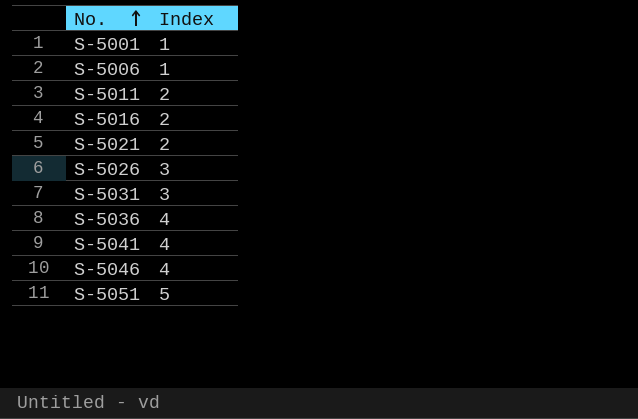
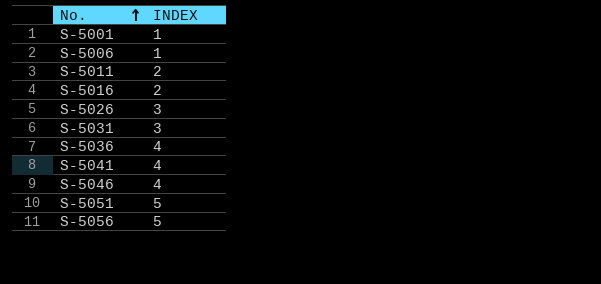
column name: Index -> INDEX
row S-5021: 2 -> none
row S-5056: none -> 5

